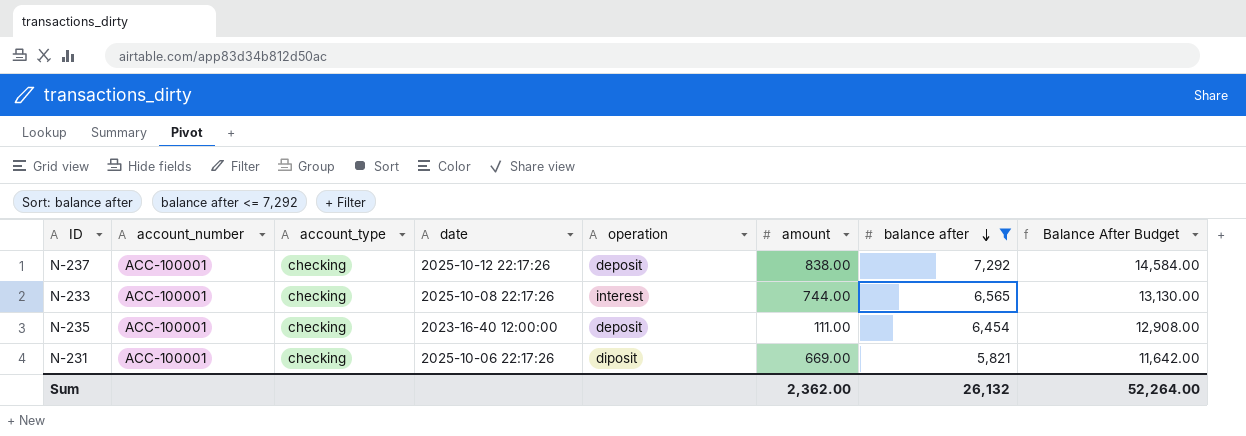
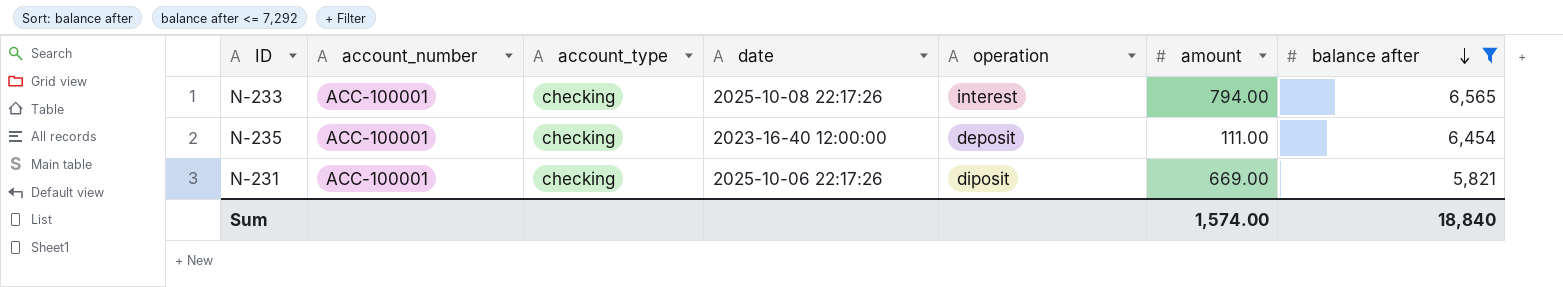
column Balance After Budget | formula: [balance after] * 2 -> none
row N-237: ACC-100001 | checking | 2025-10-12 22:17:26 | deposit | 838.00 | 7,292 | 14,584.00 -> none
N-233 | amount: 744.00 -> 794.00
Sum | amount: 2,362.00 -> 1,574.00
Sum | balance after: 26,132 -> 18,840

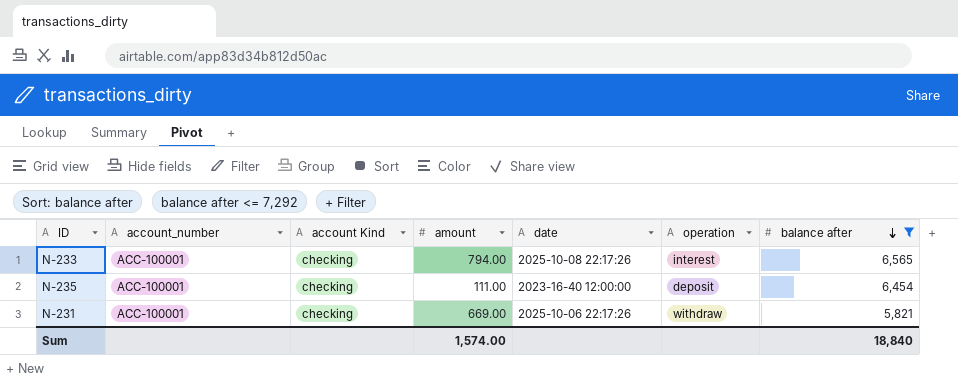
column name: account_type -> account Kind
column amount | position: 6 -> 4
N-231 | operation: diposit -> withdraw

